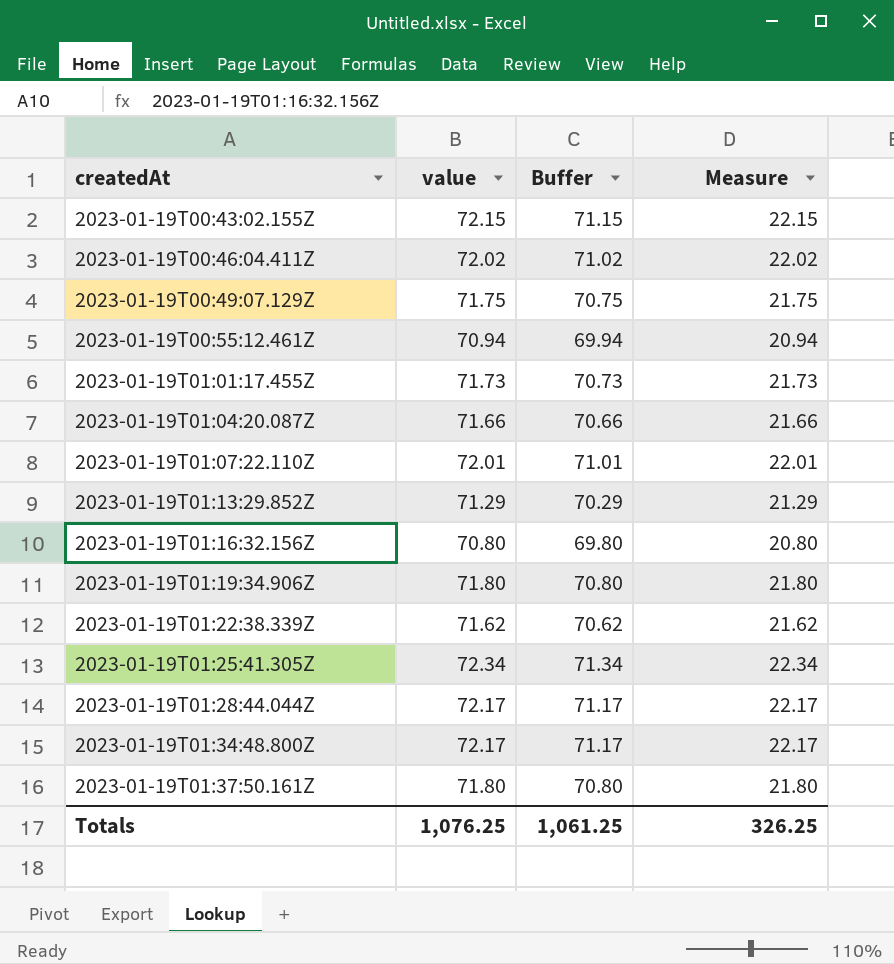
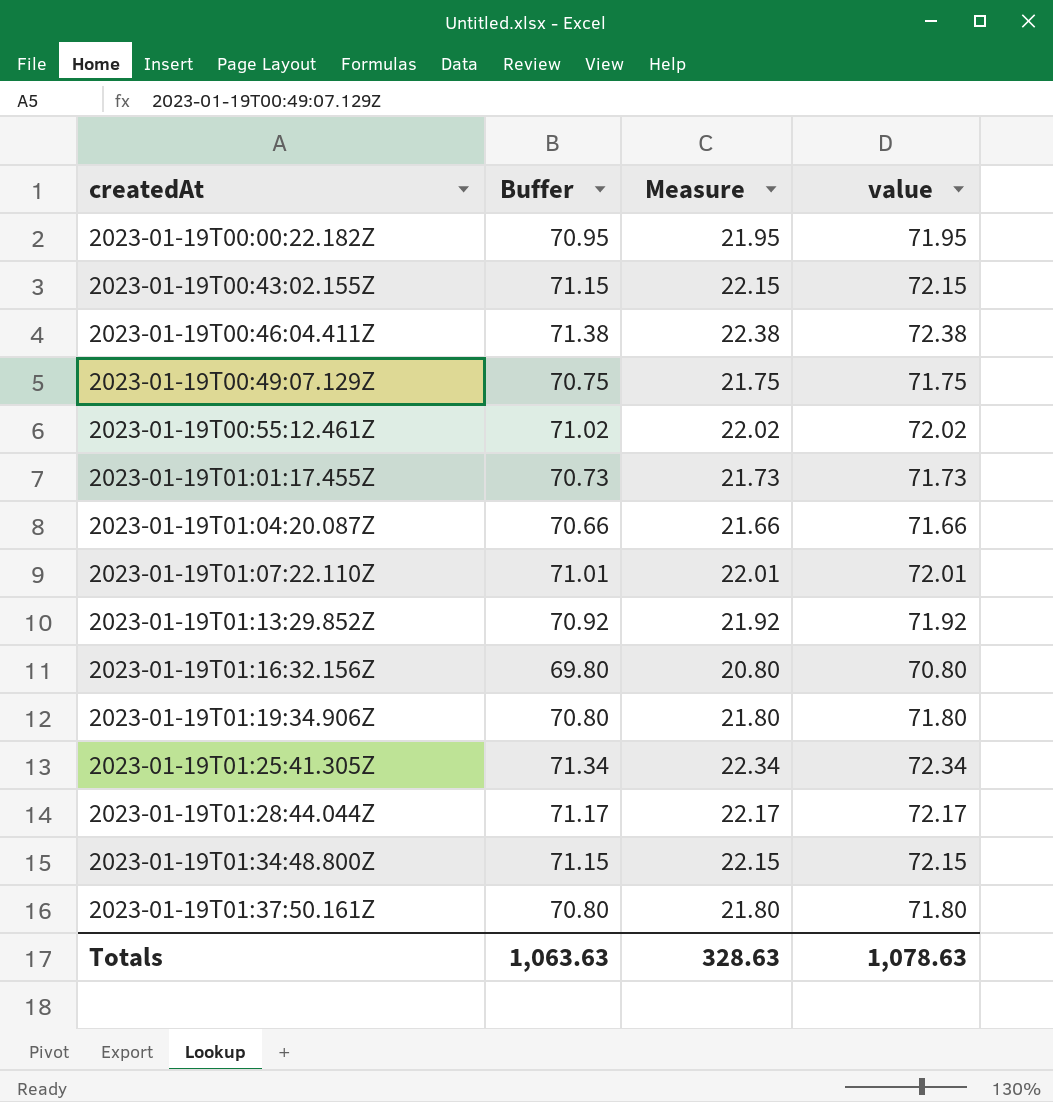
column value | position: 2 -> 4
row 2023-01-19T01:22:38.339Z: 71.62 | 70.62 | 21.62 -> none
row 2023-01-19T00:00:22.182Z: none -> 70.95 | 21.95 | 71.95
2023-01-19T00:46:04.411Z | Buffer: 71.02 -> 71.38
2023-01-19T00:46:04.411Z | Measure: 22.02 -> 22.38
2023-01-19T00:46:04.411Z | value: 72.02 -> 72.38
2023-01-19T00:55:12.461Z | Buffer: 69.94 -> 71.02
2023-01-19T00:55:12.461Z | Measure: 20.94 -> 22.02
2023-01-19T00:55:12.461Z | value: 70.94 -> 72.02
2023-01-19T01:13:29.852Z | Buffer: 70.29 -> 70.92
2023-01-19T01:13:29.852Z | Measure: 21.29 -> 21.92
2023-01-19T01:13:29.852Z | value: 71.29 -> 71.92
2023-01-19T01:34:48.800Z | Buffer: 71.17 -> 71.15
2023-01-19T01:34:48.800Z | Measure: 22.17 -> 22.15
2023-01-19T01:34:48.800Z | value: 72.17 -> 72.15
Totals | Buffer: 1,061.25 -> 1,063.63
Totals | Measure: 326.25 -> 328.63
Totals | value: 1,076.25 -> 1,078.63

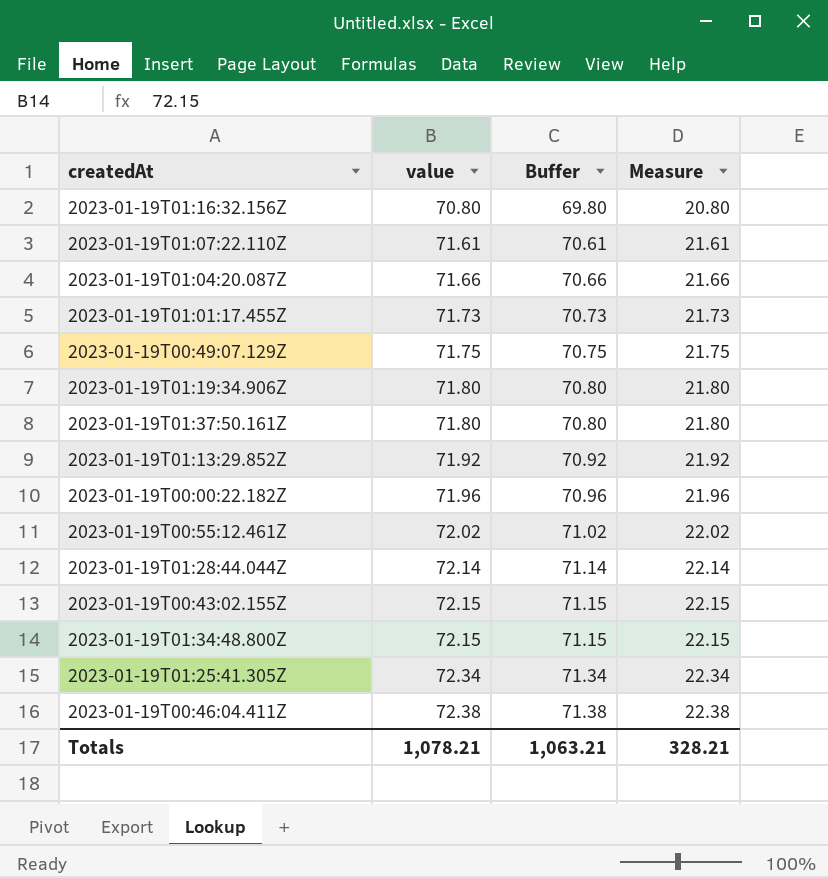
row order: createdAt ascending -> value ascending
column value | position: 4 -> 2
2023-01-19T01:07:22.110Z | value: 72.01 -> 71.61
2023-01-19T01:07:22.110Z | Buffer: 71.01 -> 70.61
2023-01-19T01:07:22.110Z | Measure: 22.01 -> 21.61
2023-01-19T00:00:22.182Z | value: 71.95 -> 71.96
2023-01-19T00:00:22.182Z | Buffer: 70.95 -> 70.96
2023-01-19T00:00:22.182Z | Measure: 21.95 -> 21.96
2023-01-19T01:28:44.044Z | value: 72.17 -> 72.14
2023-01-19T01:28:44.044Z | Buffer: 71.17 -> 71.14
2023-01-19T01:28:44.044Z | Measure: 22.17 -> 22.14
Totals | value: 1,078.63 -> 1,078.21
Totals | Buffer: 1,063.63 -> 1,063.21
Totals | Measure: 328.63 -> 328.21

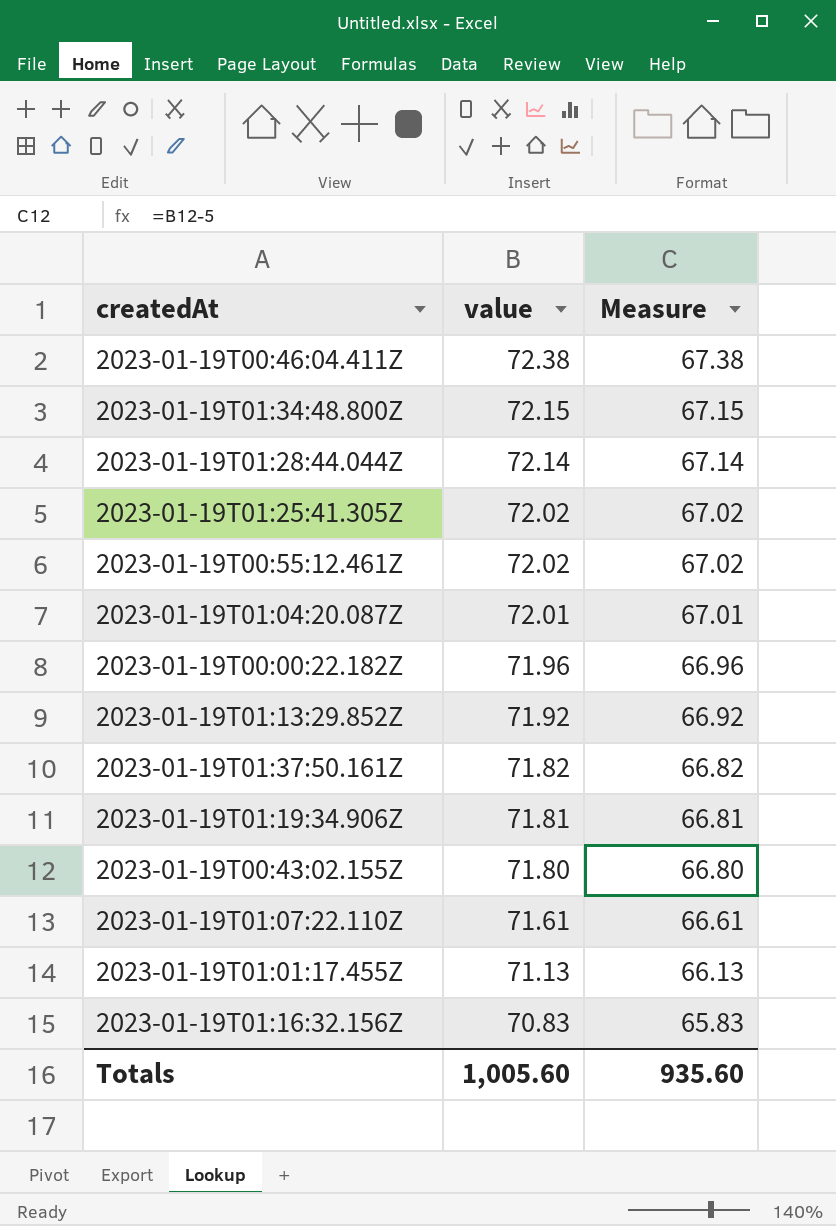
row order: value ascending -> value descending
column Buffer | formula: [value] - 1 -> none
column Measure | formula: [value] - 50 -> [value] - 5
row 2023-01-19T00:49:07.129Z: 71.75 | 70.75 | 21.75 -> none
2023-01-19T01:25:41.305Z | value: 72.34 -> 72.02
2023-01-19T01:04:20.087Z | value: 71.66 -> 72.01
2023-01-19T01:37:50.161Z | value: 71.80 -> 71.82
2023-01-19T01:19:34.906Z | value: 71.80 -> 71.81
2023-01-19T00:43:02.155Z | value: 72.15 -> 71.80
2023-01-19T01:01:17.455Z | value: 71.73 -> 71.13
2023-01-19T01:16:32.156Z | value: 70.80 -> 70.83
Totals | value: 1,078.21 -> 1,005.60
Totals | Measure: 328.21 -> 935.60

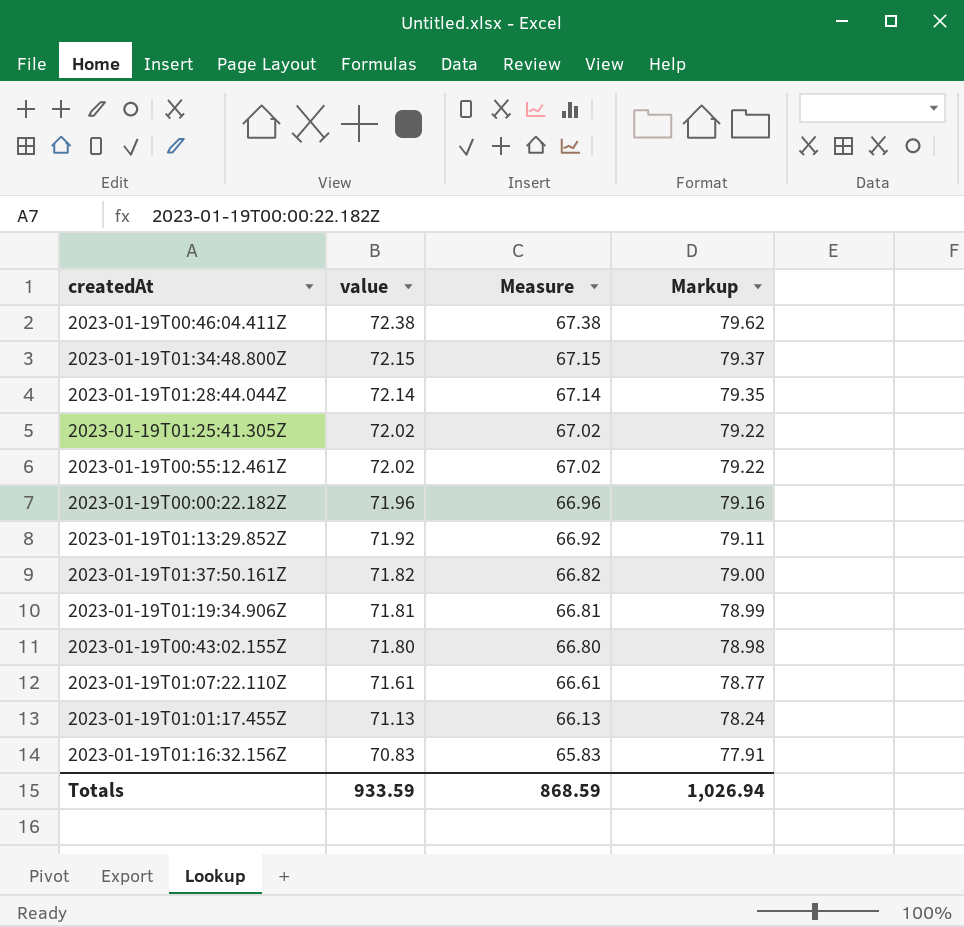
column Markup | formula: none -> [value] * 1.1
row 2023-01-19T01:04:20.087Z: 72.01 | 67.01 -> none
Totals | value: 1,005.60 -> 933.59
Totals | Measure: 935.60 -> 868.59

